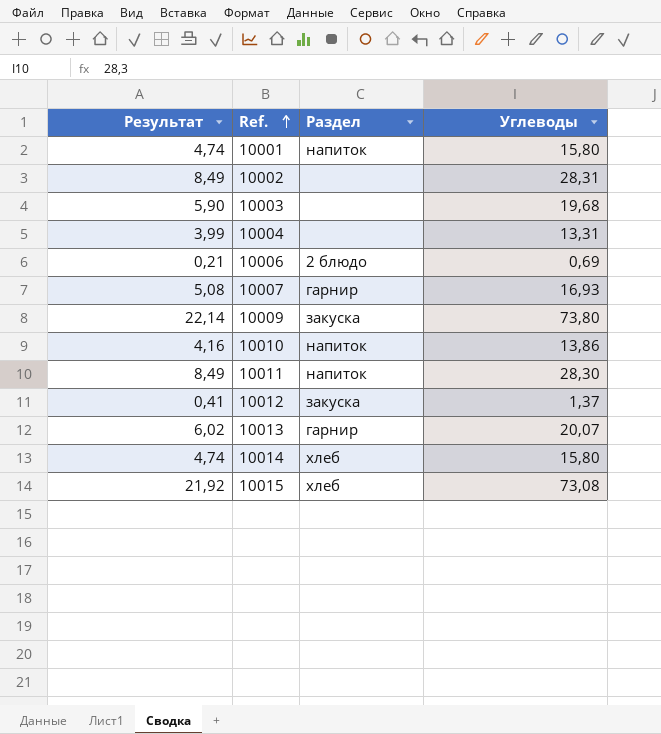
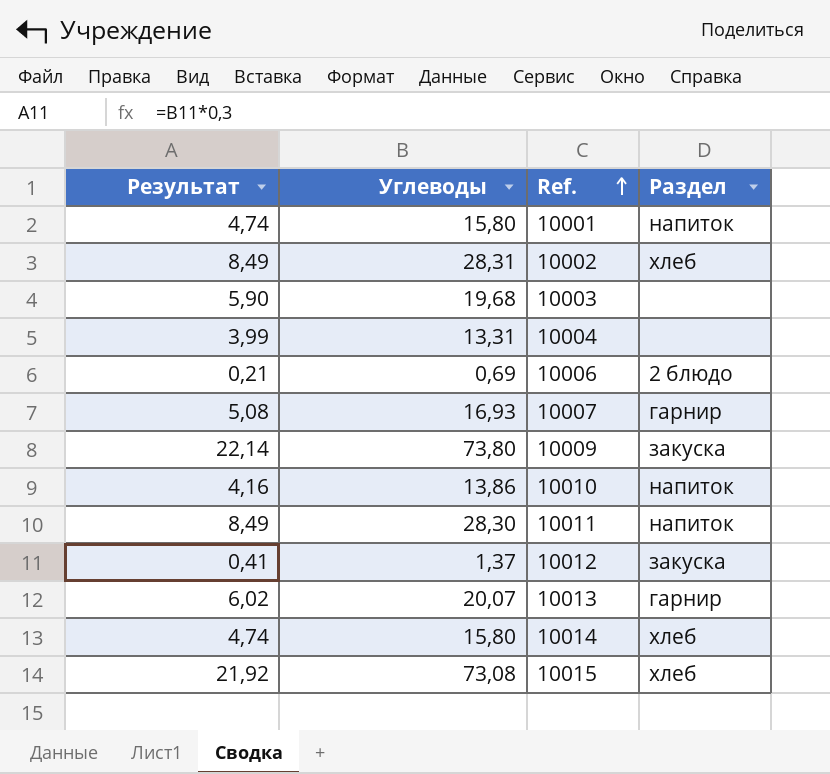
column Углеводы | position: 4 -> 2
10002 | Раздел: none -> хлеб

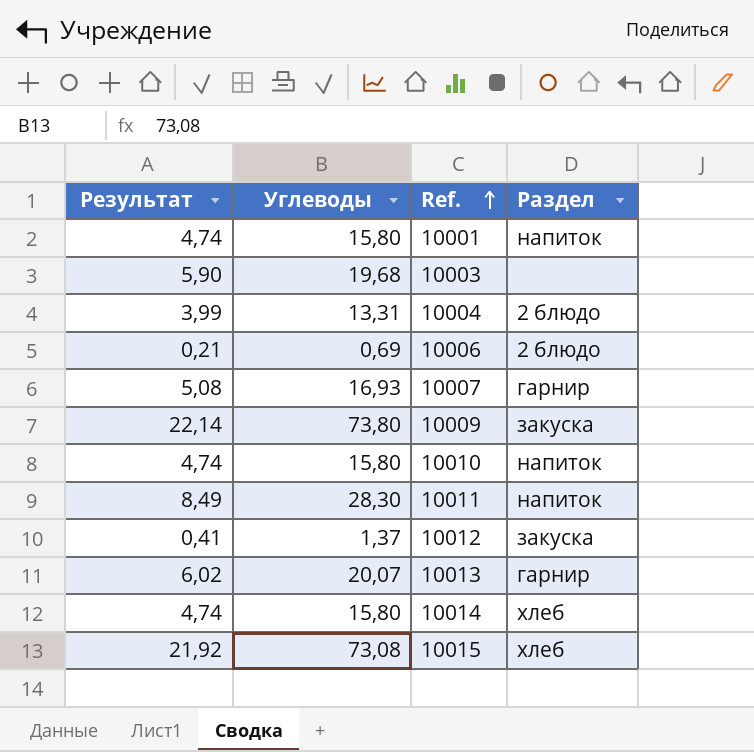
row 10002: 8,49 | 28,31 | хлеб -> none
10004 | Раздел: none -> 2 блюдо
10010 | Результат: 4,16 -> 4,74
10010 | Углеводы: 13,86 -> 15,80

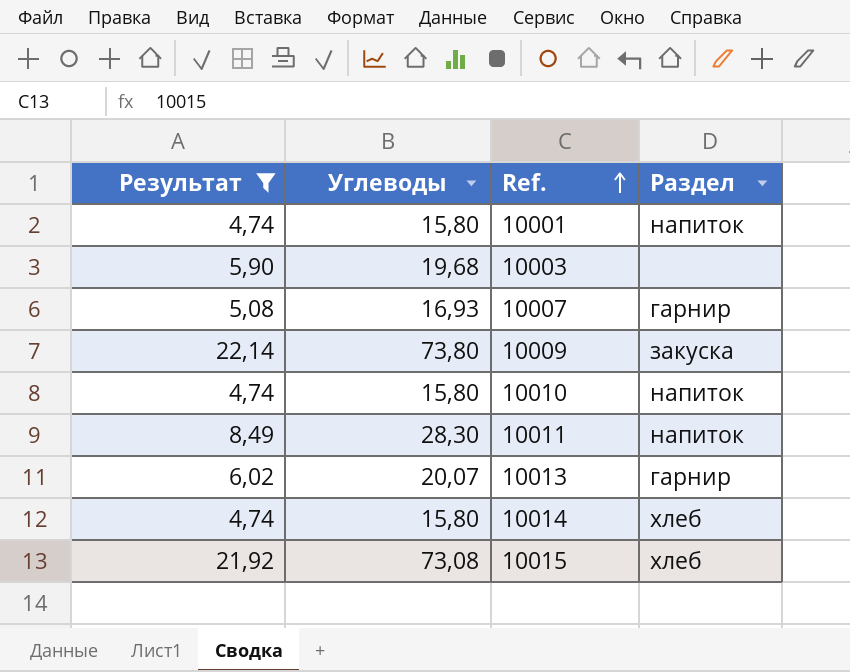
filter: none -> Результат >= 4,74

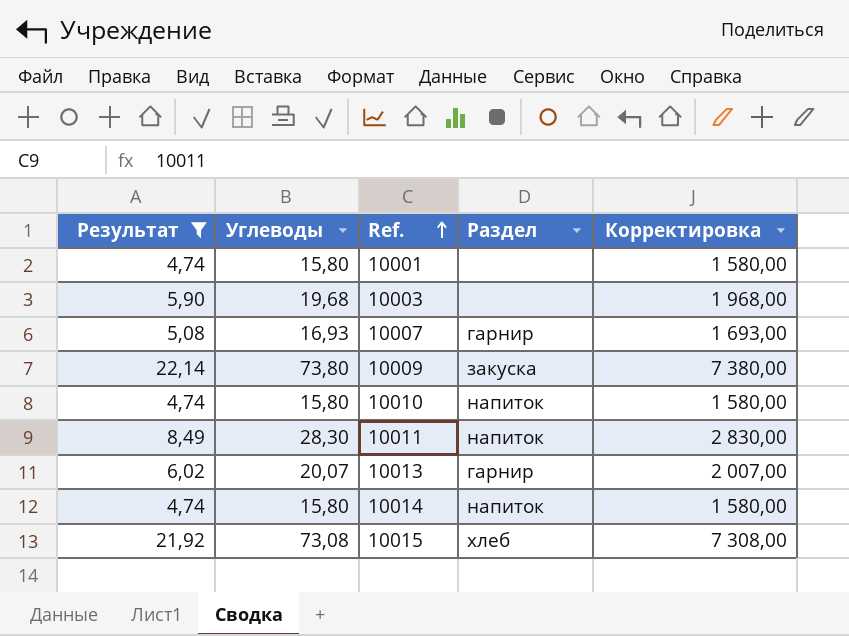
column Корректировка | formula: none -> [Углеводы] * 100
10001 | Раздел: напиток -> none
10014 | Раздел: хлеб -> напиток

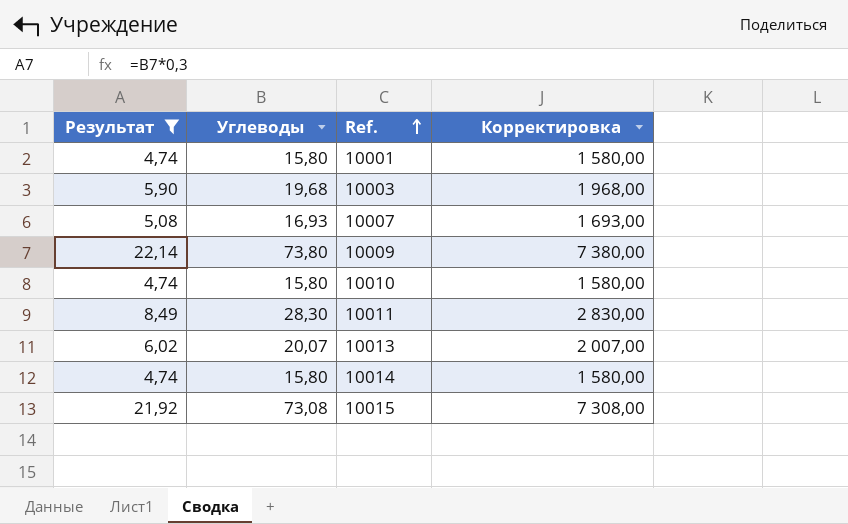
column Раздел | position: 4 -> none

